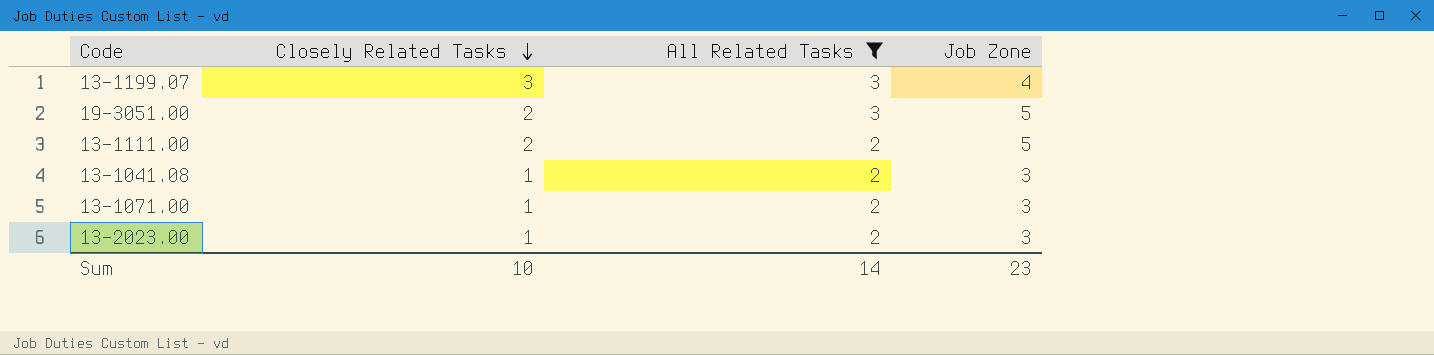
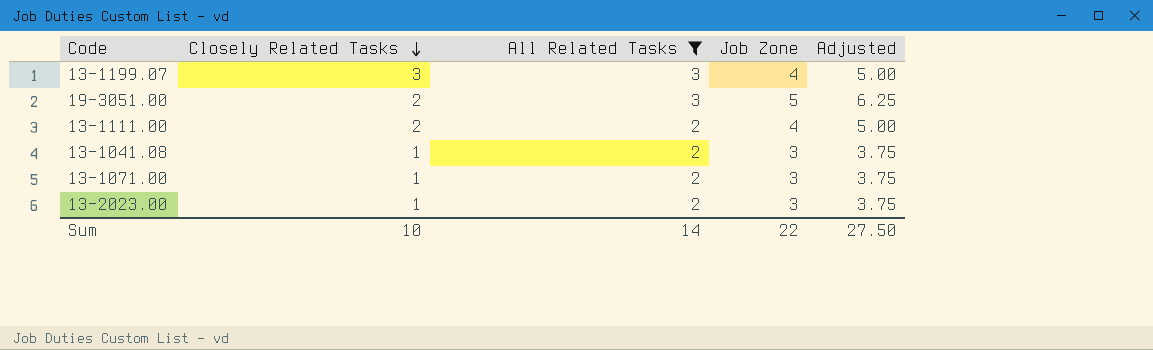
column Adjusted | formula: none -> [Job Zone] * 1.25
13-1111.00 | Job Zone: 5 -> 4
Sum | Job Zone: 23 -> 22

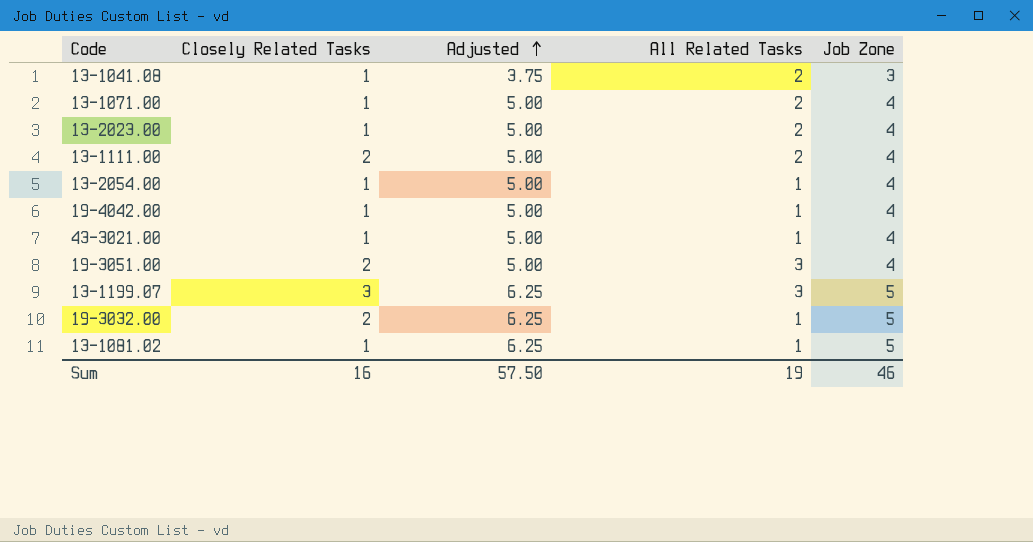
filter: All Related Tasks != 1 -> none
row order: Closely Related Tasks descending -> Adjusted ascending
column Adjusted | position: 5 -> 3
13-1071.00 | Adjusted: 3.75 -> 5.00
13-1071.00 | Job Zone: 3 -> 4
13-2023.00 | Adjusted: 3.75 -> 5.00
13-2023.00 | Job Zone: 3 -> 4
19-3051.00 | Adjusted: 6.25 -> 5.00
19-3051.00 | Job Zone: 5 -> 4
13-1199.07 | Adjusted: 5.00 -> 6.25
13-1199.07 | Job Zone: 4 -> 5
Sum | Closely Related Tasks: 10 -> 16
Sum | Adjusted: 27.50 -> 57.50
Sum | All Related Tasks: 14 -> 19
Sum | Job Zone: 22 -> 46

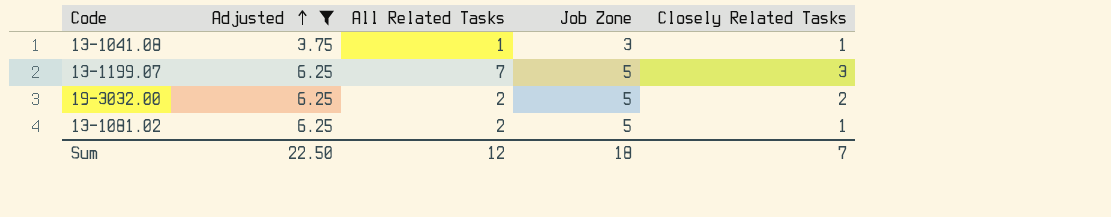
filter: none -> Adjusted != 5.00
column Closely Related Tasks | position: 2 -> 5
13-1041.08 | All Related Tasks: 2 -> 1
13-1199.07 | All Related Tasks: 3 -> 7
19-3032.00 | All Related Tasks: 1 -> 2
13-1081.02 | All Related Tasks: 1 -> 2
Sum | Adjusted: 57.50 -> 22.50
Sum | All Related Tasks: 19 -> 12
Sum | Job Zone: 46 -> 18
Sum | Closely Related Tasks: 16 -> 7

